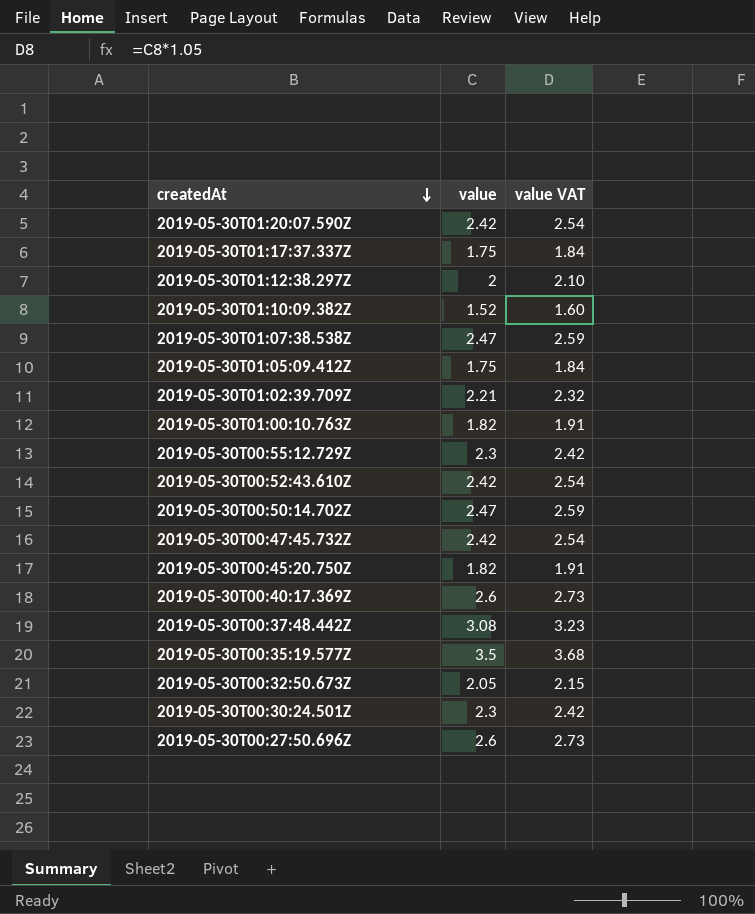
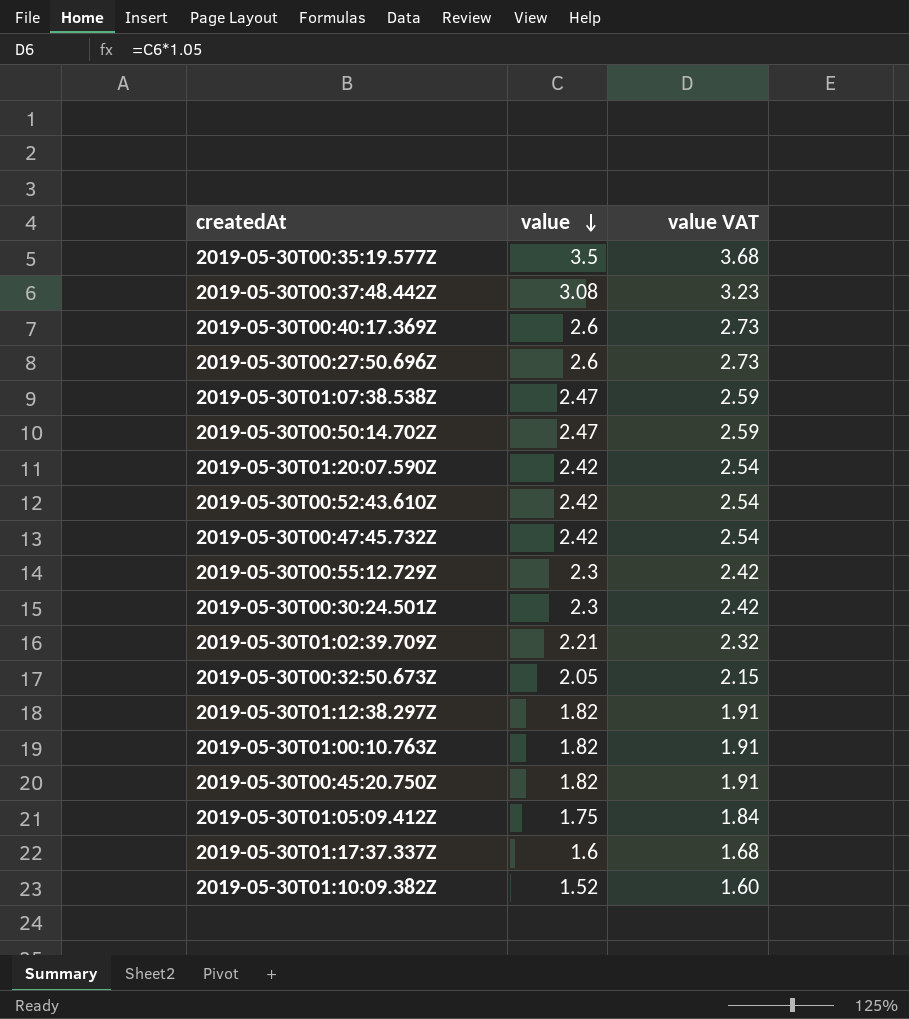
row order: createdAt descending -> value descending
2019-05-30T01:12:38.297Z | value: 2 -> 1.82
2019-05-30T01:12:38.297Z | value VAT: 2.10 -> 1.91
2019-05-30T01:17:37.337Z | value: 1.75 -> 1.6
2019-05-30T01:17:37.337Z | value VAT: 1.84 -> 1.68

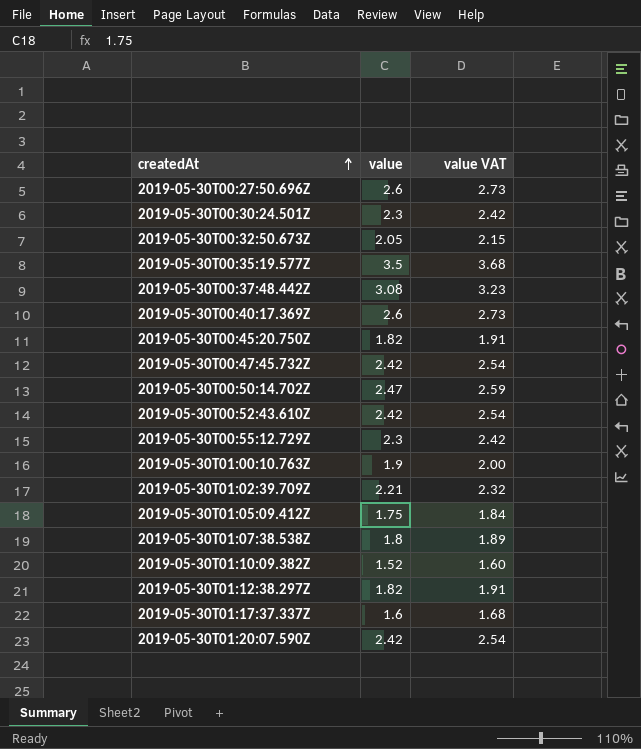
row order: value descending -> createdAt ascending
2019-05-30T01:00:10.763Z | value: 1.82 -> 1.9
2019-05-30T01:00:10.763Z | value VAT: 1.91 -> 2.00
2019-05-30T01:07:38.538Z | value: 2.47 -> 1.8
2019-05-30T01:07:38.538Z | value VAT: 2.59 -> 1.89

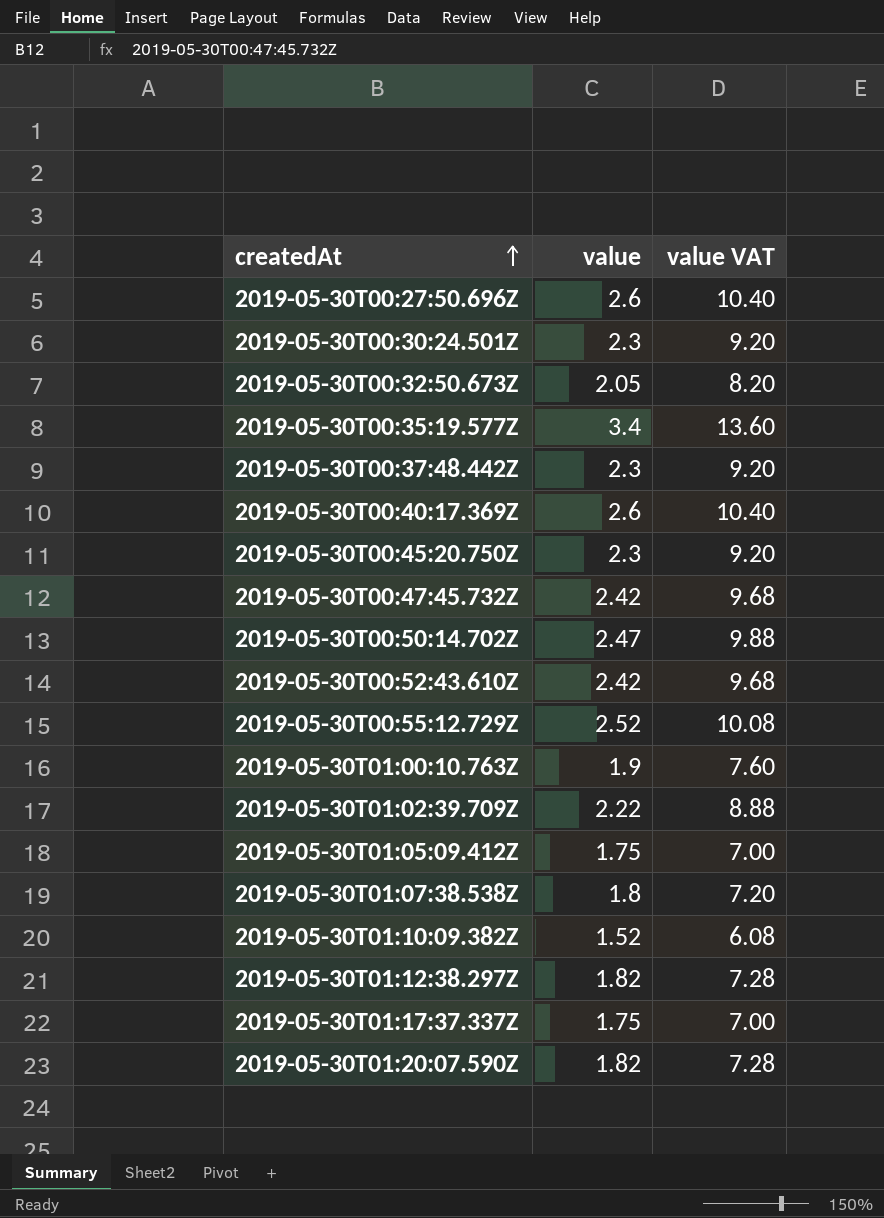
column value VAT | formula: [value] * 1.05 -> [value] * 4
2019-05-30T00:35:19.577Z | value: 3.5 -> 3.4
2019-05-30T00:37:48.442Z | value: 3.08 -> 2.3
2019-05-30T00:45:20.750Z | value: 1.82 -> 2.3
2019-05-30T00:55:12.729Z | value: 2.3 -> 2.52
2019-05-30T01:02:39.709Z | value: 2.21 -> 2.22
2019-05-30T01:17:37.337Z | value: 1.6 -> 1.75
2019-05-30T01:20:07.590Z | value: 2.42 -> 1.82

